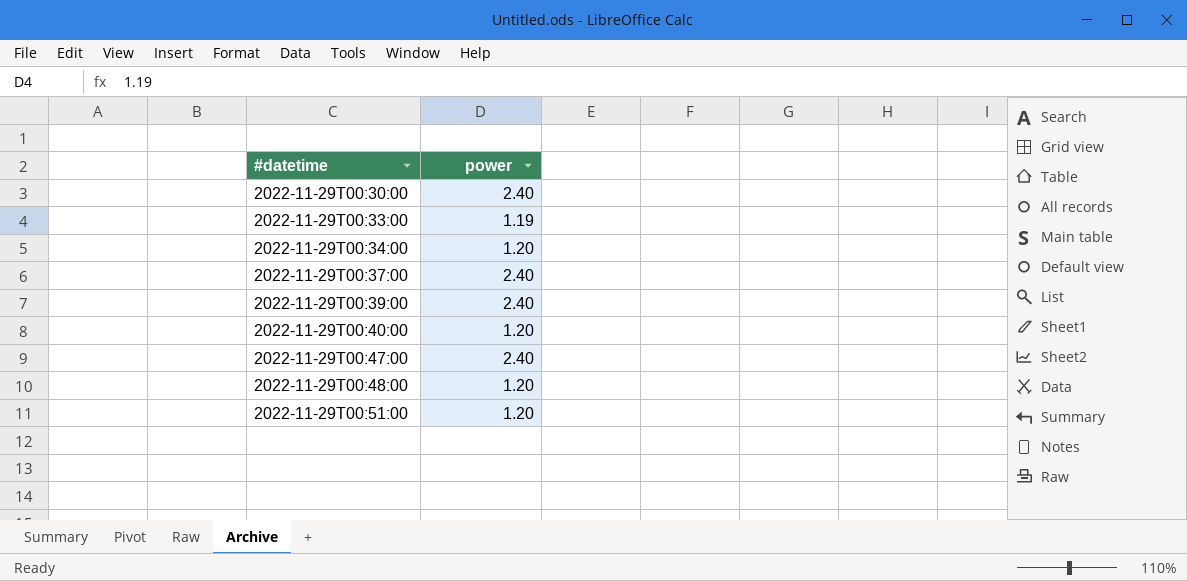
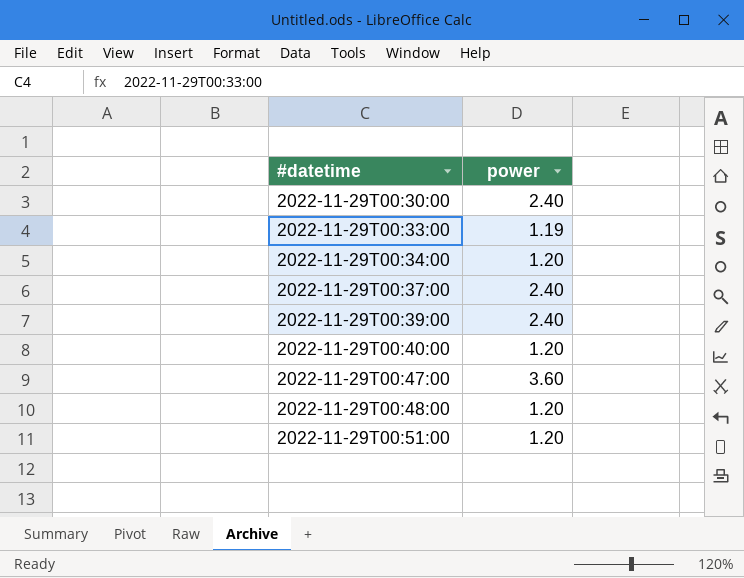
2022-11-29T00:47:00 | power: 2.40 -> 3.60

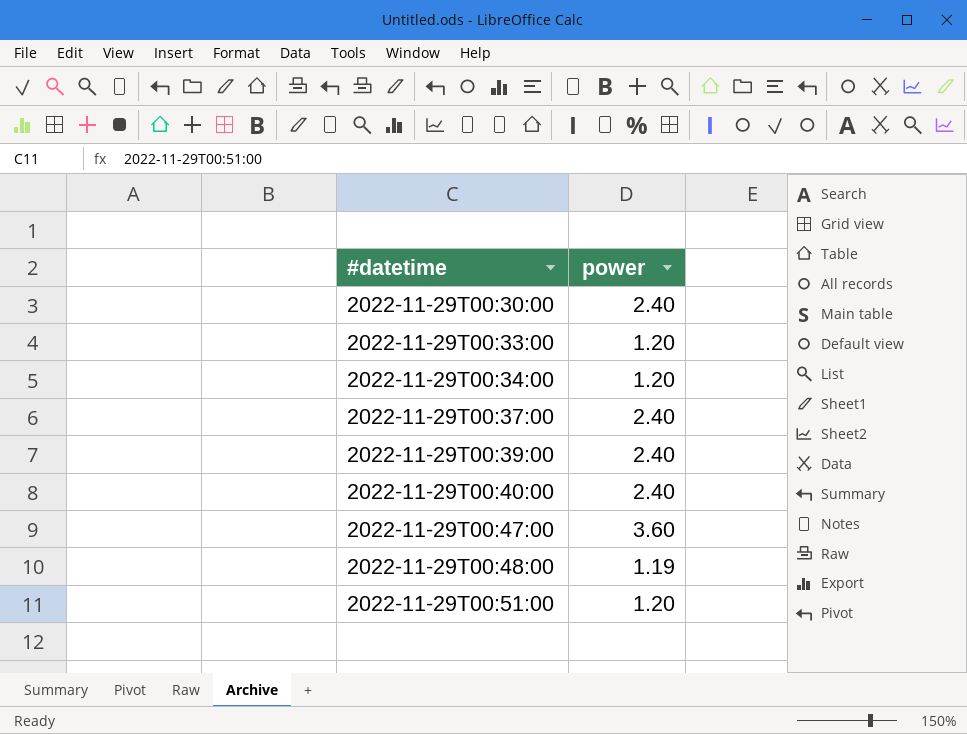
2022-11-29T00:33:00 | power: 1.19 -> 1.20
2022-11-29T00:40:00 | power: 1.20 -> 2.40
2022-11-29T00:48:00 | power: 1.20 -> 1.19

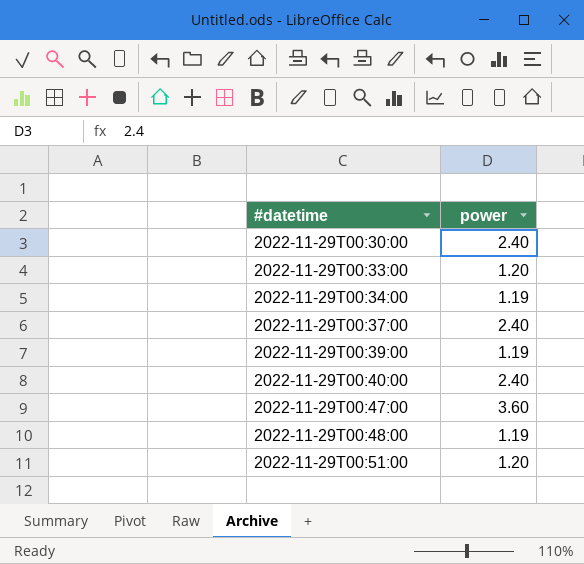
2022-11-29T00:34:00 | power: 1.20 -> 1.19
2022-11-29T00:39:00 | power: 2.40 -> 1.19

